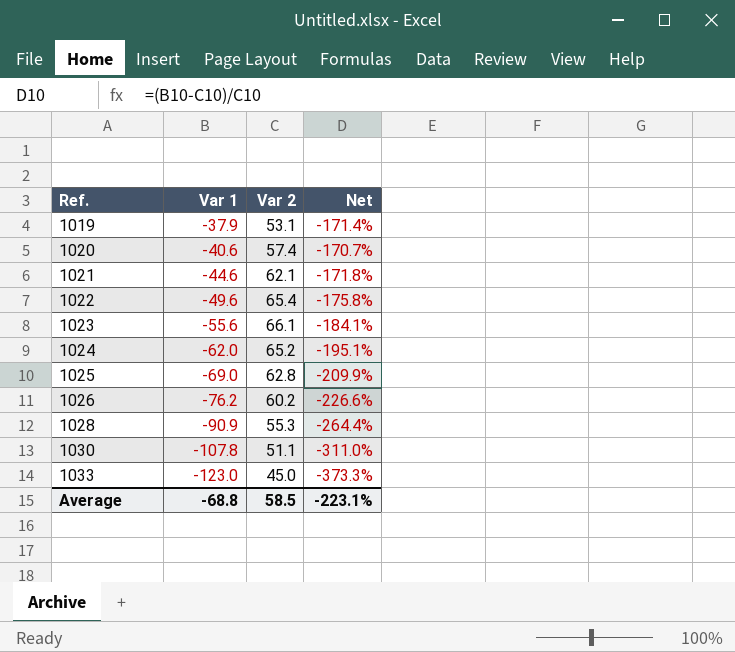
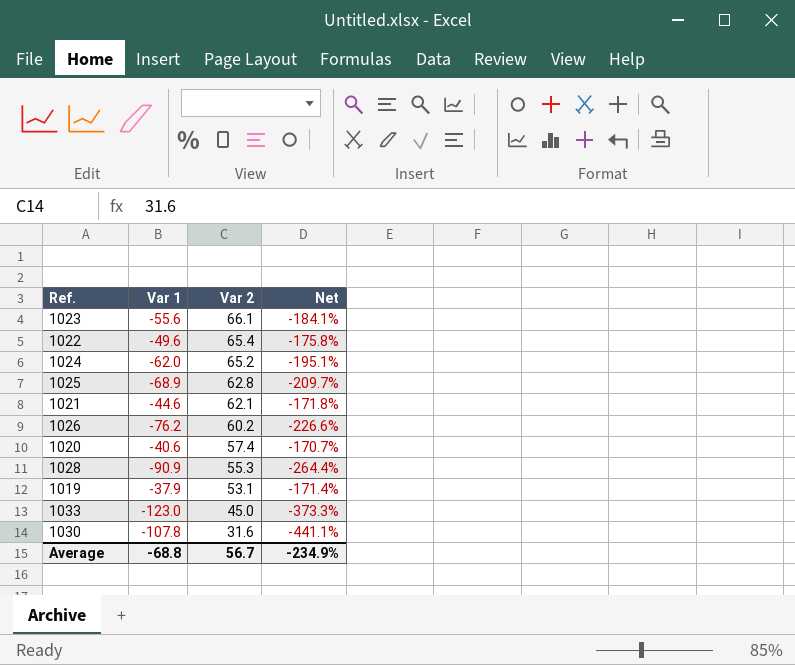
row order: Ref. ascending -> Var 2 descending
1025 | Var 1: -69.0 -> -68.9
1025 | Net: -209.9% -> -209.7%
1030 | Var 2: 51.1 -> 31.6
1030 | Net: -311.0% -> -441.1%
Average | Var 2: 58.5 -> 56.7
Average | Net: -223.1% -> -234.9%

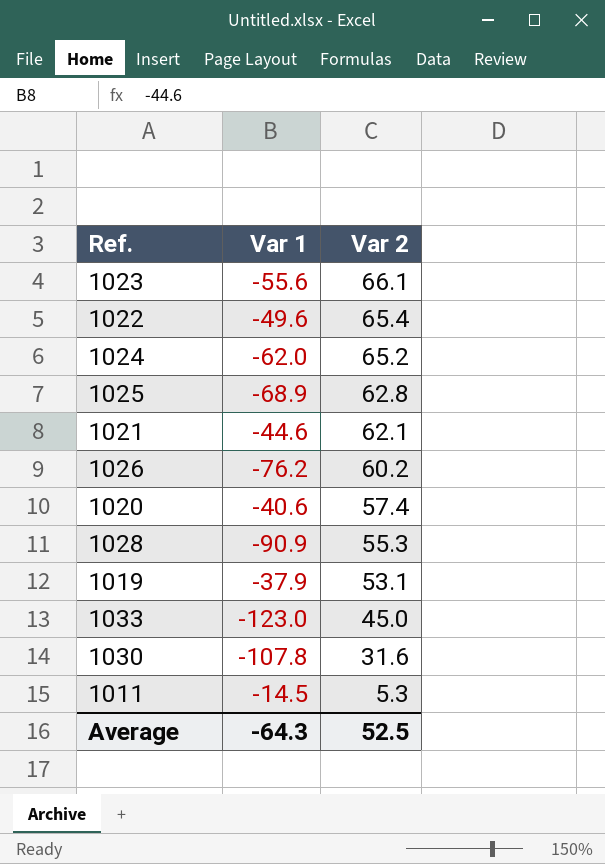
column Net | formula: ([Var 1] - [Var 2]) / [Var 2] -> none
row 1011: none -> -14.5 | 5.3
Average | Var 1: -68.8 -> -64.3
Average | Var 2: 56.7 -> 52.5

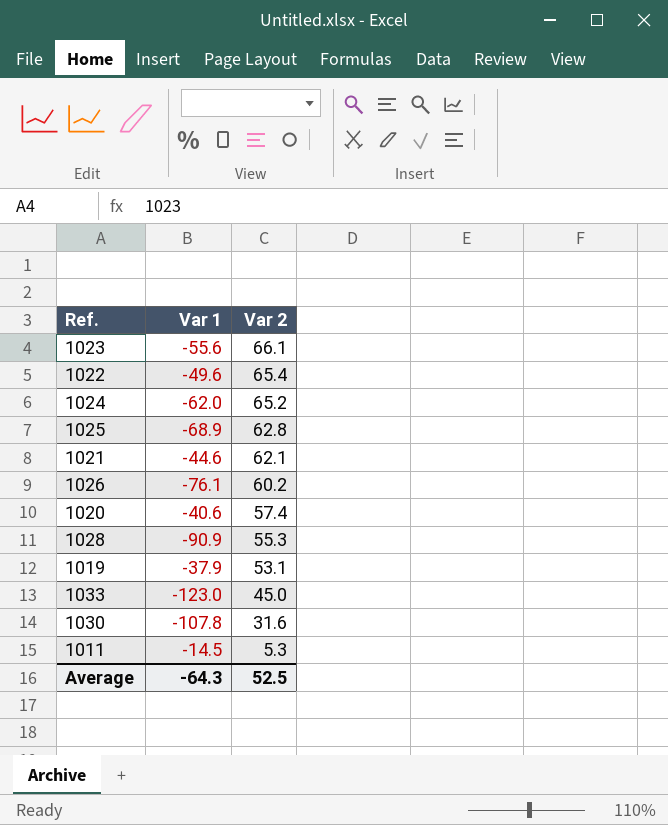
1026 | Var 1: -76.2 -> -76.1

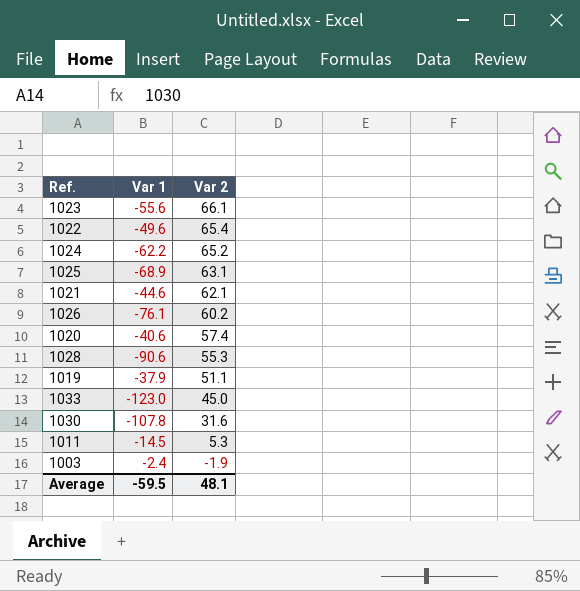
1024 | Var 1: -62.0 -> -62.2
1025 | Var 2: 62.8 -> 63.1
1028 | Var 1: -90.9 -> -90.6
1019 | Var 2: 53.1 -> 51.1
row 1003: none -> -2.4 | -1.9
Average | Var 1: -64.3 -> -59.5
Average | Var 2: 52.5 -> 48.1

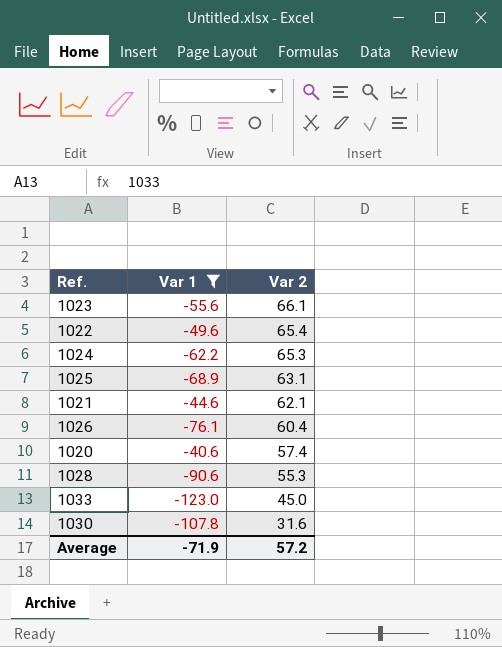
filter: none -> Var 1 <= -40.6
1024 | Var 2: 65.2 -> 65.3
1026 | Var 2: 60.2 -> 60.4
Average | Var 1: -59.5 -> -71.9
Average | Var 2: 48.1 -> 57.2

